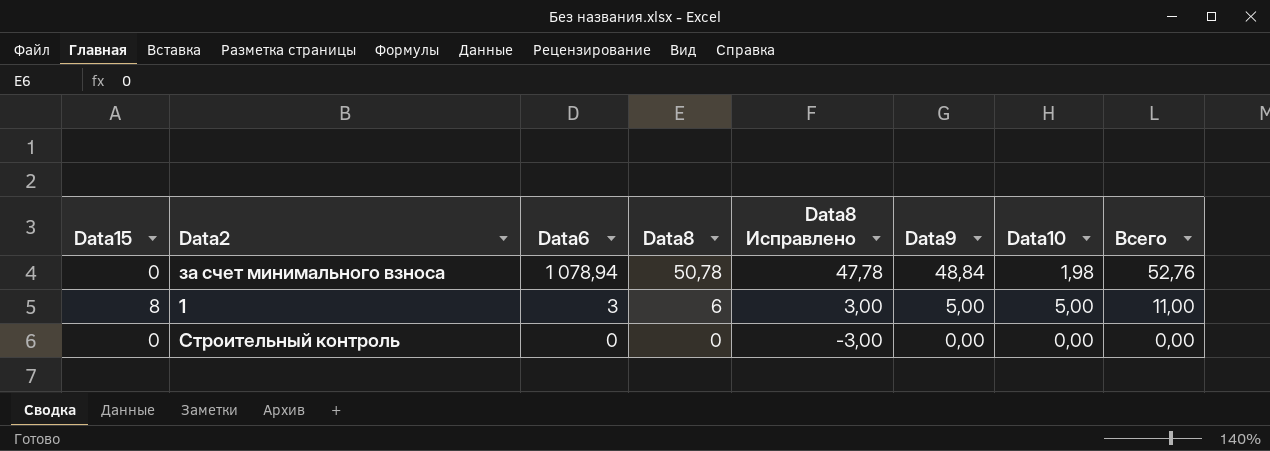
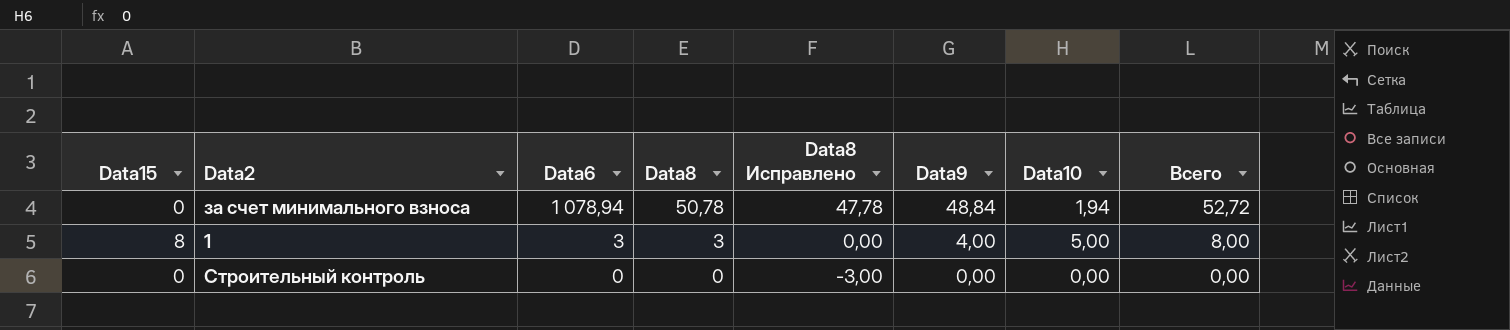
за счет минимального взноса | Data10: 1,98 -> 1,94
за счет минимального взноса | Всего: 52,76 -> 52,72
1 | Data8: 6 -> 3
1 | Data8 Исправлено: 3,00 -> 0,00
1 | Data9: 5,00 -> 4,00
1 | Всего: 11,00 -> 8,00

